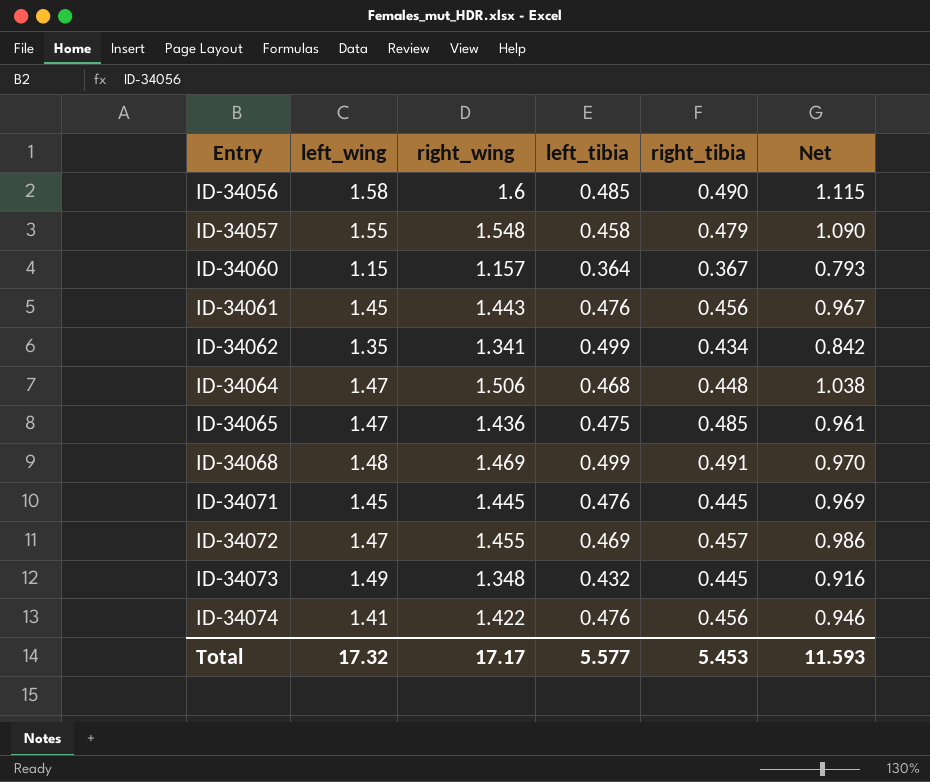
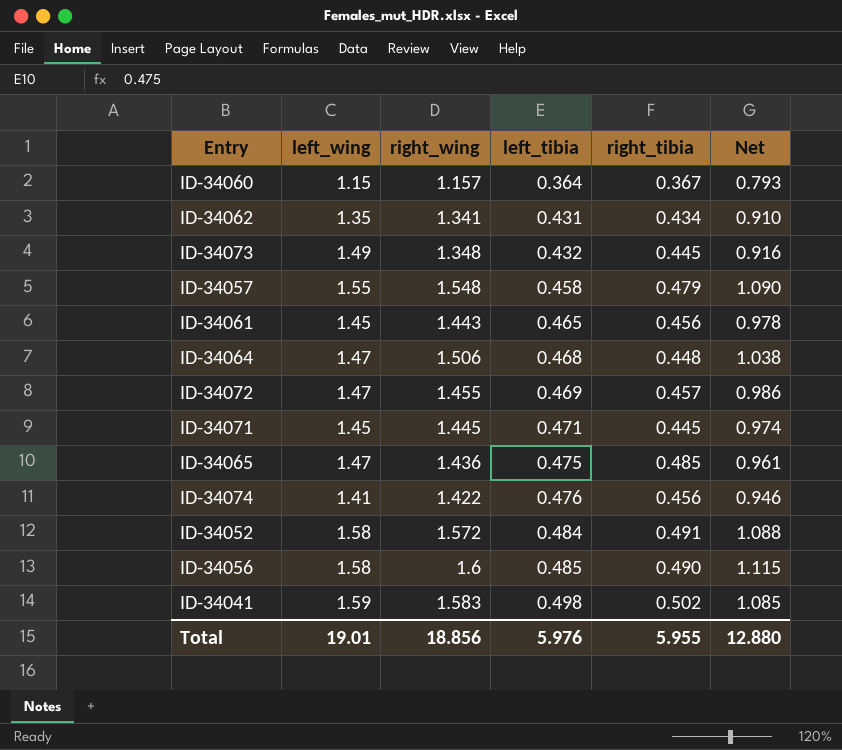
row order: Entry ascending -> left_tibia ascending
row ID-34068: 1.48 | 1.469 | 0.499 | 0.491 | 0.970 -> none
ID-34062 | left_tibia: 0.499 -> 0.431
ID-34062 | Net: 0.842 -> 0.910
ID-34061 | left_tibia: 0.476 -> 0.465
ID-34061 | Net: 0.967 -> 0.978
ID-34071 | left_tibia: 0.476 -> 0.471
ID-34071 | Net: 0.969 -> 0.974
row ID-34052: none -> 1.58 | 1.572 | 0.484 | 0.491 | 1.088
row ID-34041: none -> 1.59 | 1.583 | 0.498 | 0.502 | 1.085
Total | left_wing: 17.32 -> 19.01
Total | right_wing: 17.17 -> 18.856
Total | left_tibia: 5.577 -> 5.976
Total | right_tibia: 5.453 -> 5.955
Total | Net: 11.593 -> 12.880

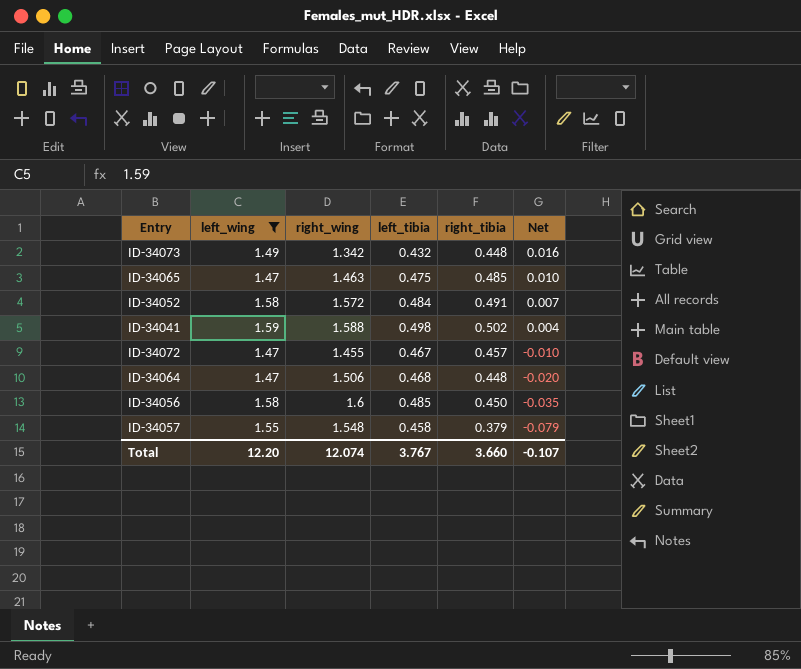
filter: none -> left_wing >= 1.47
row order: left_tibia ascending -> Net descending
column Net | formula: [right_wing] - [left_tibia] -> [right_tibia] - [left_tibia]
ID-34073 | right_wing: 1.348 -> 1.342
ID-34073 | right_tibia: 0.445 -> 0.448
ID-34065 | right_wing: 1.436 -> 1.463
ID-34041 | right_wing: 1.583 -> 1.588
ID-34072 | left_tibia: 0.469 -> 0.467
ID-34056 | right_tibia: 0.490 -> 0.450
ID-34057 | right_tibia: 0.479 -> 0.379
Total | left_wing: 19.01 -> 12.20
Total | right_wing: 18.856 -> 12.074
Total | left_tibia: 5.976 -> 3.767
Total | right_tibia: 5.955 -> 3.660
Total | Net: 12.880 -> -0.107

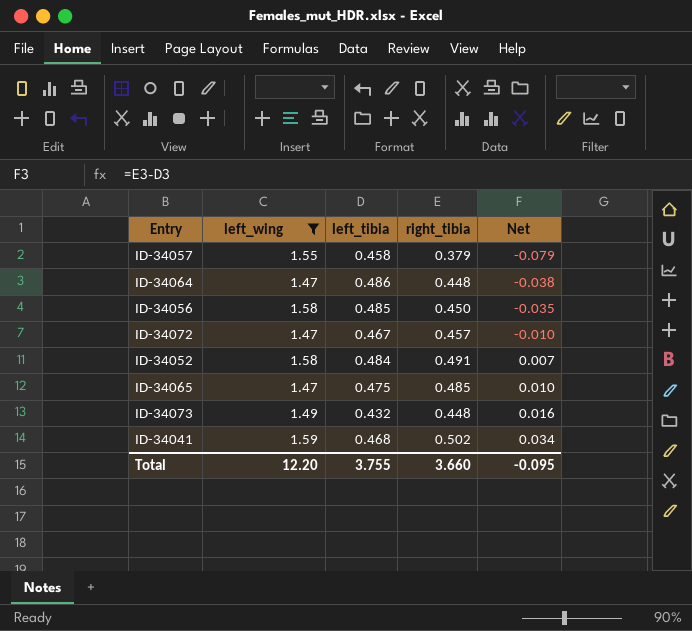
row order: Net descending -> Net ascending
column right_wing | position: 3 -> none
ID-34064 | left_tibia: 0.468 -> 0.486
ID-34064 | Net: -0.020 -> -0.038
ID-34041 | left_tibia: 0.498 -> 0.468
ID-34041 | Net: 0.004 -> 0.034
Total | left_tibia: 3.767 -> 3.755
Total | Net: -0.107 -> -0.095

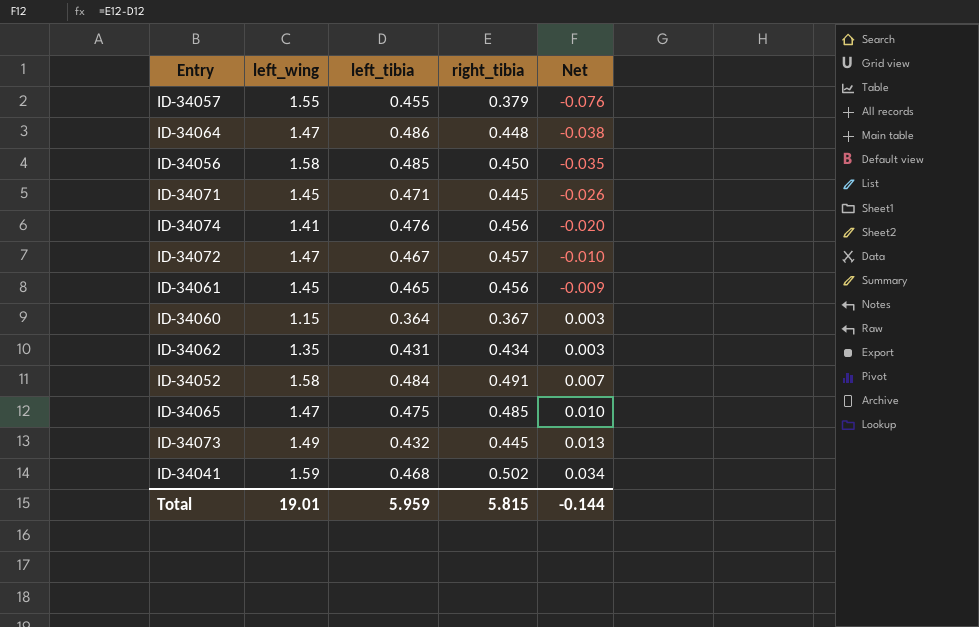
filter: left_wing >= 1.47 -> none
ID-34057 | left_tibia: 0.458 -> 0.455
ID-34057 | Net: -0.079 -> -0.076
ID-34073 | right_tibia: 0.448 -> 0.445
ID-34073 | Net: 0.016 -> 0.013
Total | left_wing: 12.20 -> 19.01
Total | left_tibia: 3.755 -> 5.959
Total | right_tibia: 3.660 -> 5.815
Total | Net: -0.095 -> -0.144

